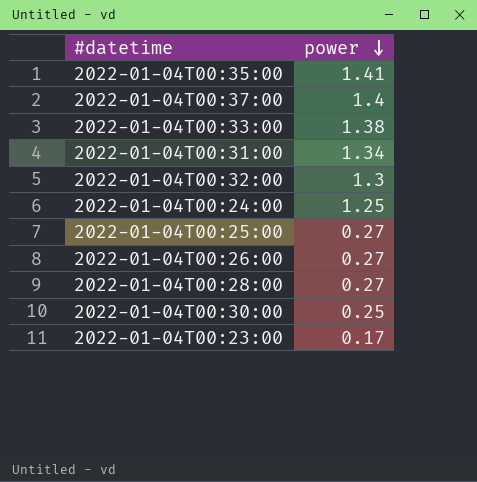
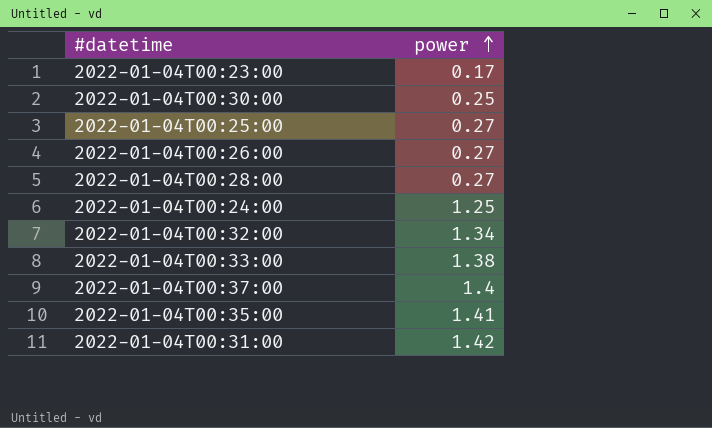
row order: power descending -> power ascending
2022-01-04T00:32:00 | power: 1.3 -> 1.34
2022-01-04T00:31:00 | power: 1.34 -> 1.42

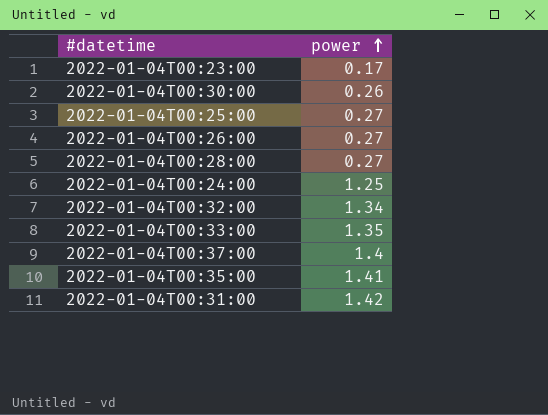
2022-01-04T00:30:00 | power: 0.25 -> 0.26
2022-01-04T00:33:00 | power: 1.38 -> 1.35

